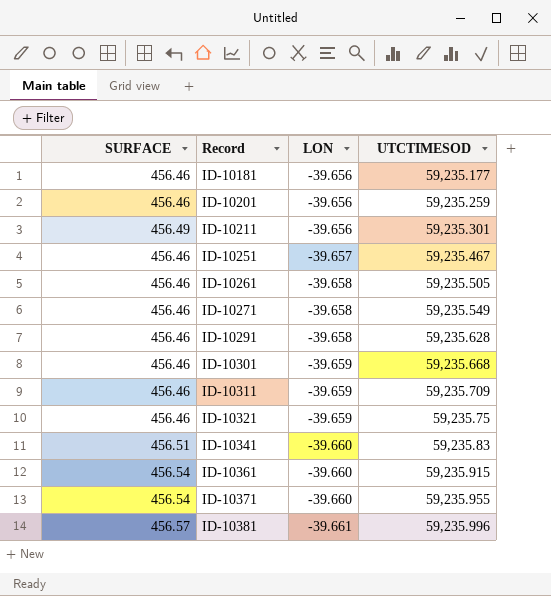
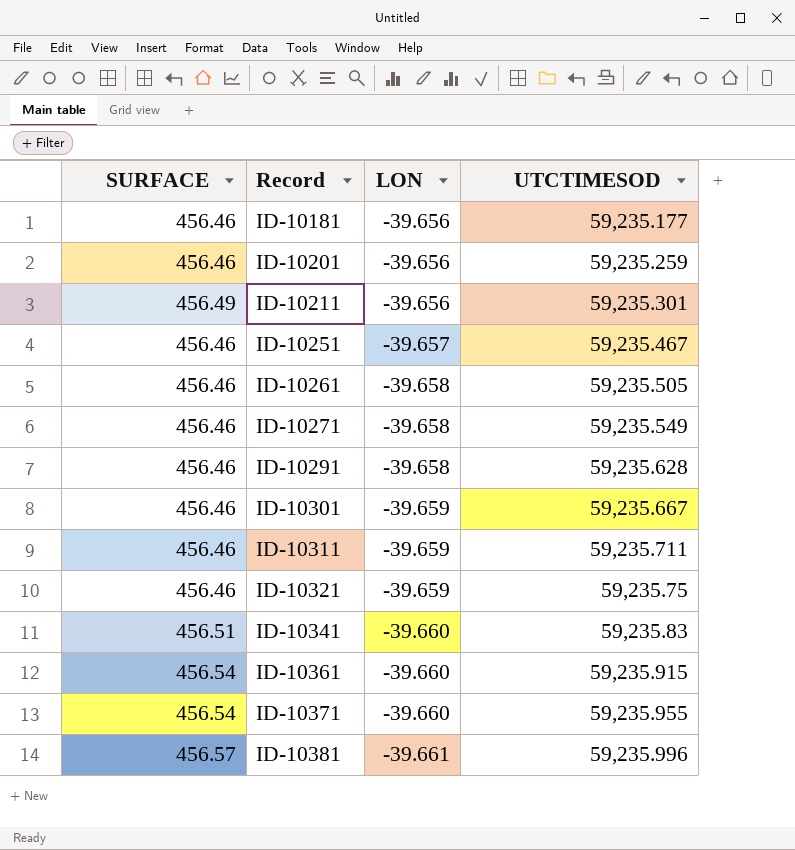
ID-10301 | UTCTIMESOD: 59,235.668 -> 59,235.667
ID-10311 | UTCTIMESOD: 59,235.709 -> 59,235.711

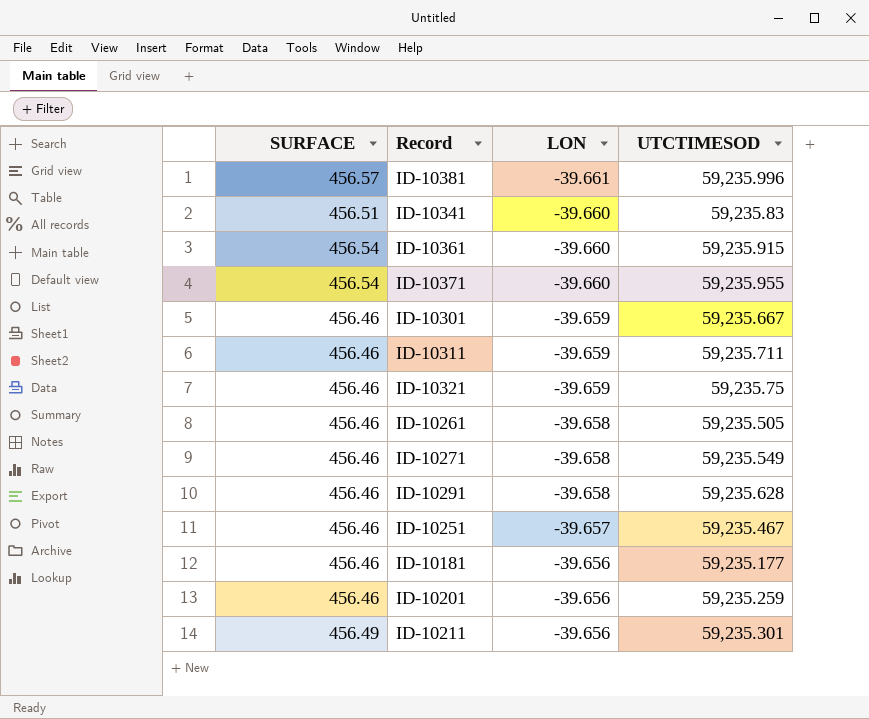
row order: Record ascending -> LON ascending

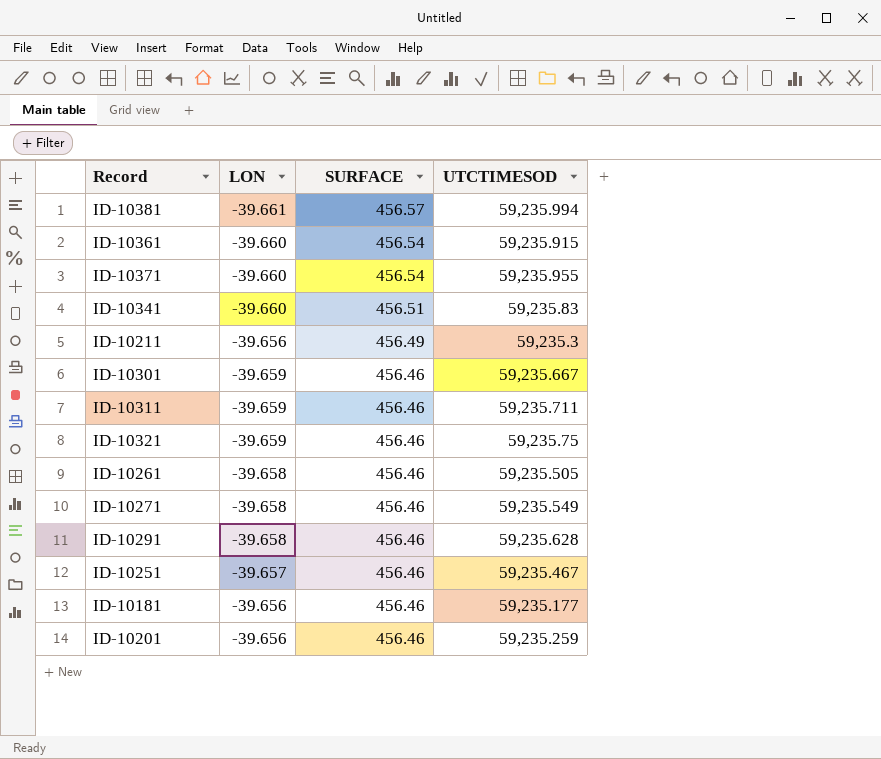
row order: LON ascending -> SURFACE descending
column SURFACE | position: 1 -> 3
ID-10381 | UTCTIMESOD: 59,235.996 -> 59,235.994
ID-10211 | UTCTIMESOD: 59,235.301 -> 59,235.3

